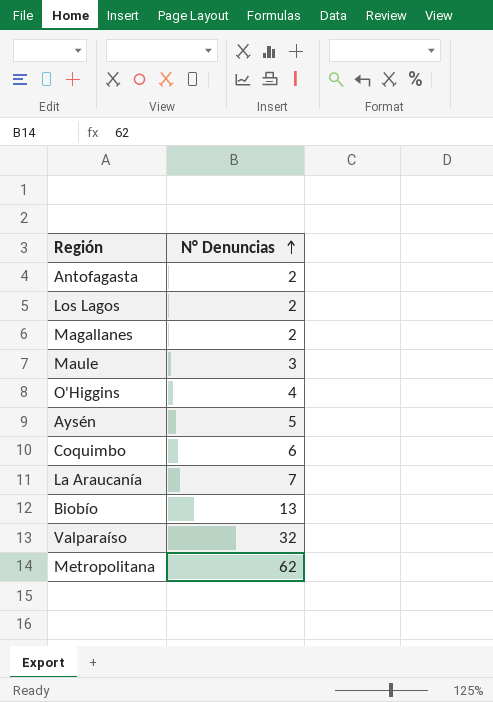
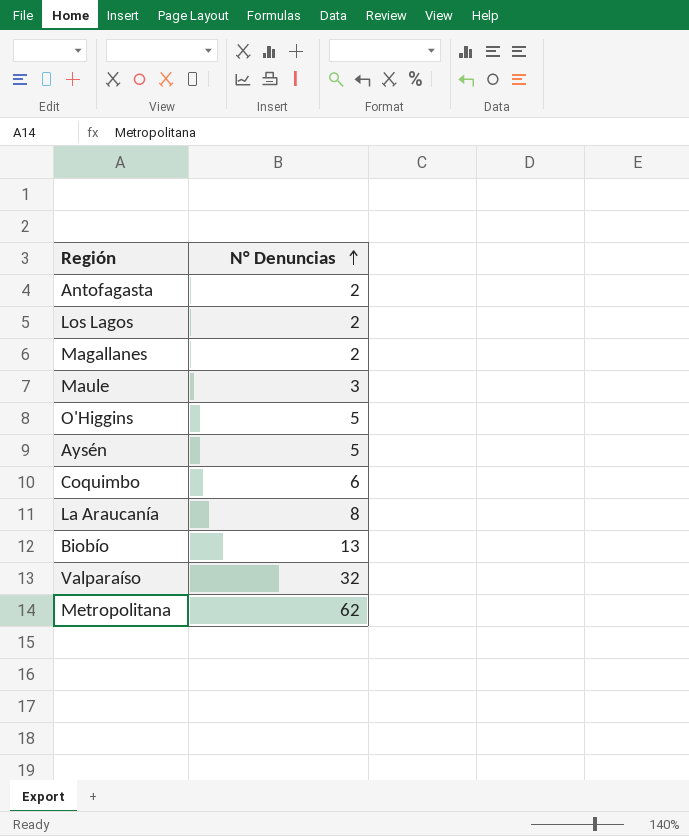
O'Higgins | N° Denuncias: 4 -> 5
La Araucanía | N° Denuncias: 7 -> 8

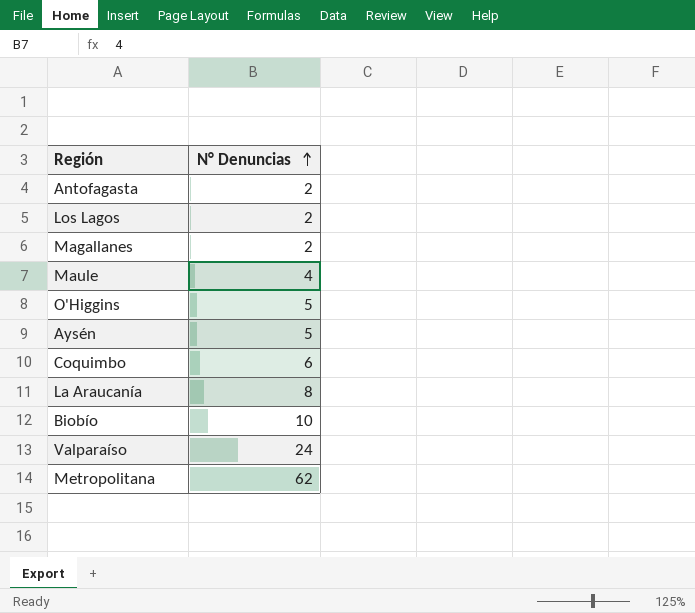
Maule | N° Denuncias: 3 -> 4
Biobío | N° Denuncias: 13 -> 10
Valparaíso | N° Denuncias: 32 -> 24

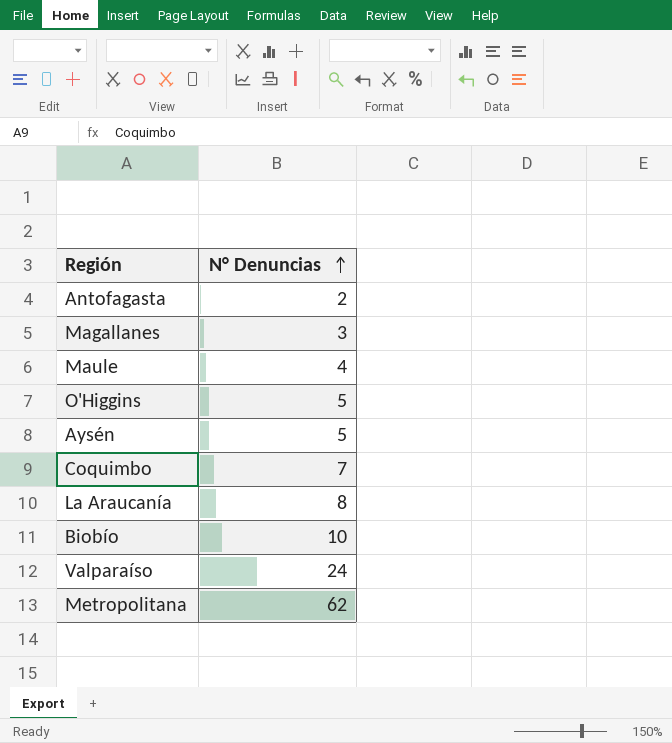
row Los Lagos: 2 -> none
Magallanes | N° Denuncias: 2 -> 3
Coquimbo | N° Denuncias: 6 -> 7

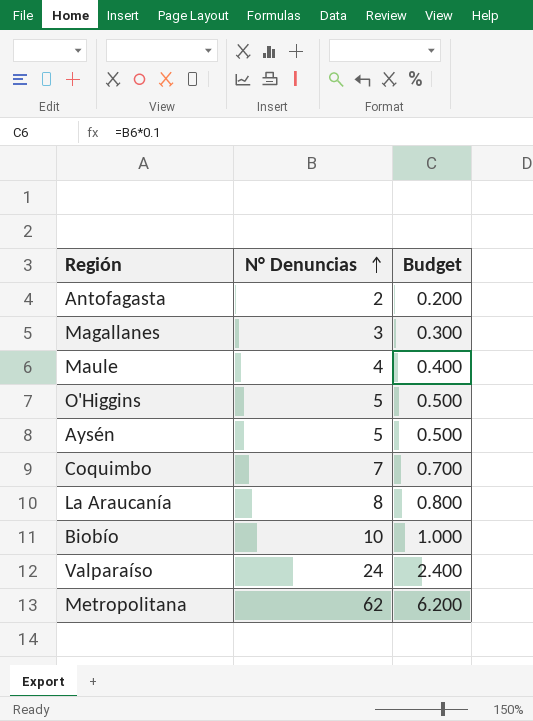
column Budget | formula: none -> [N° Denuncias] * 0.1

